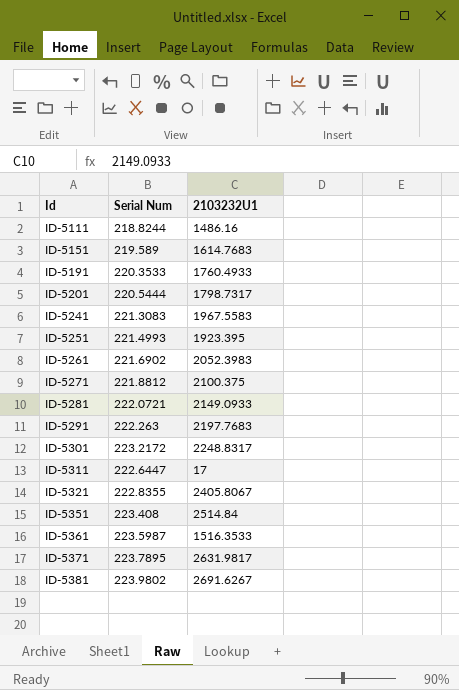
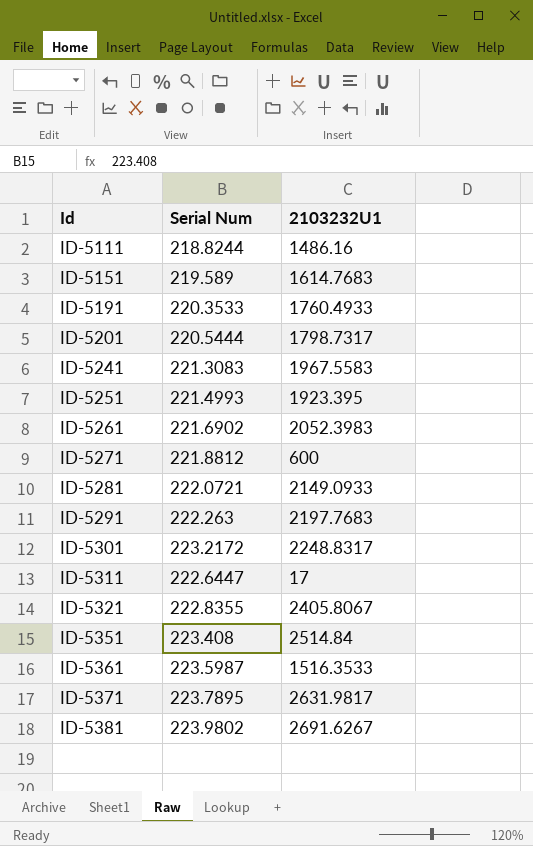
ID-5271 | 2103232U1: 2100.375 -> 600

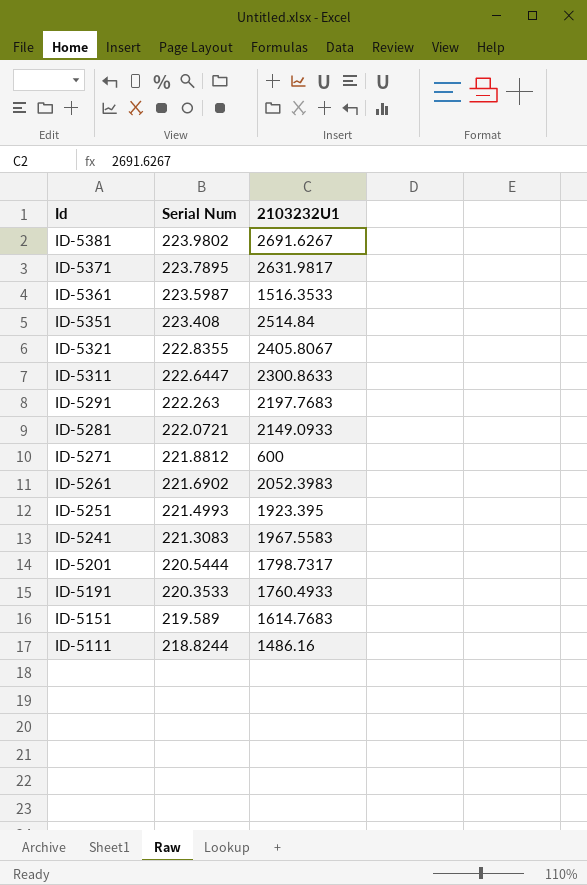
row order: Id ascending -> Id descending
row ID-5301: 223.2172 | 2248.8317 -> none
ID-5311 | 2103232U1: 17 -> 2300.8633

